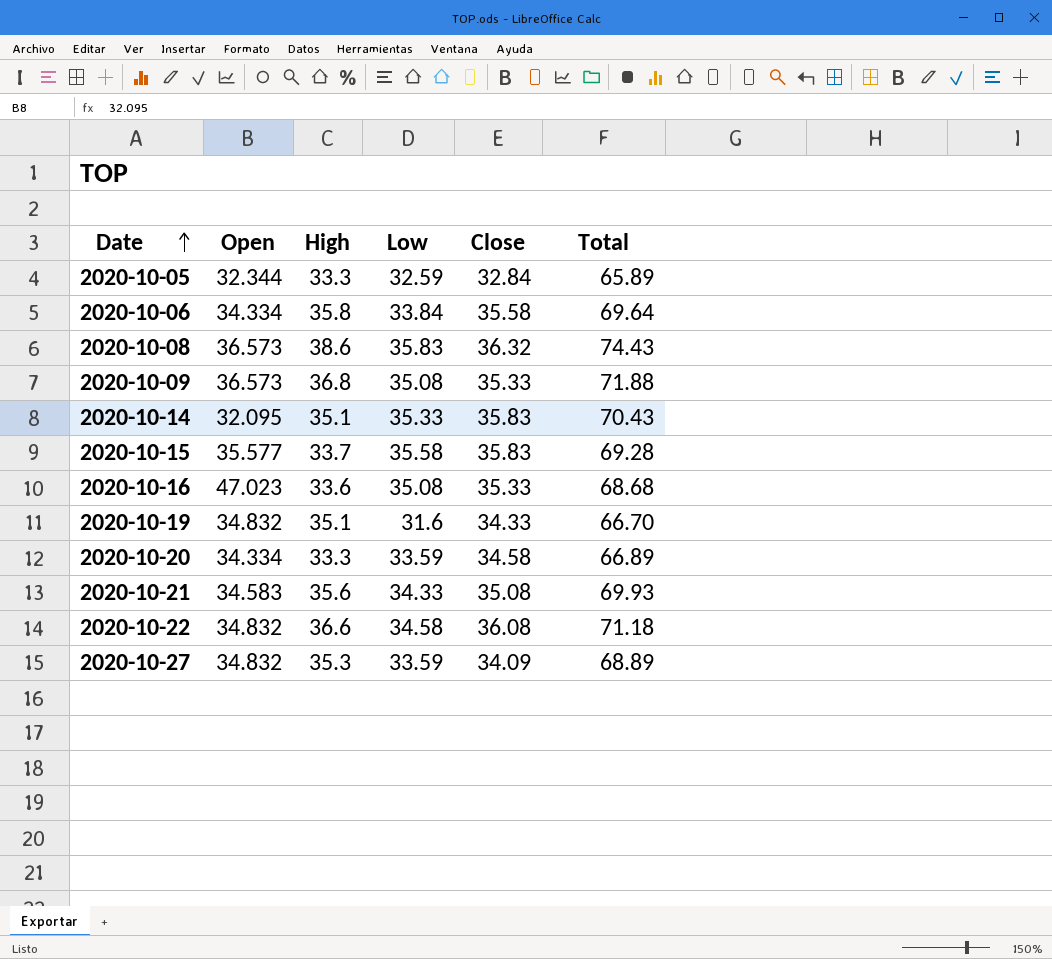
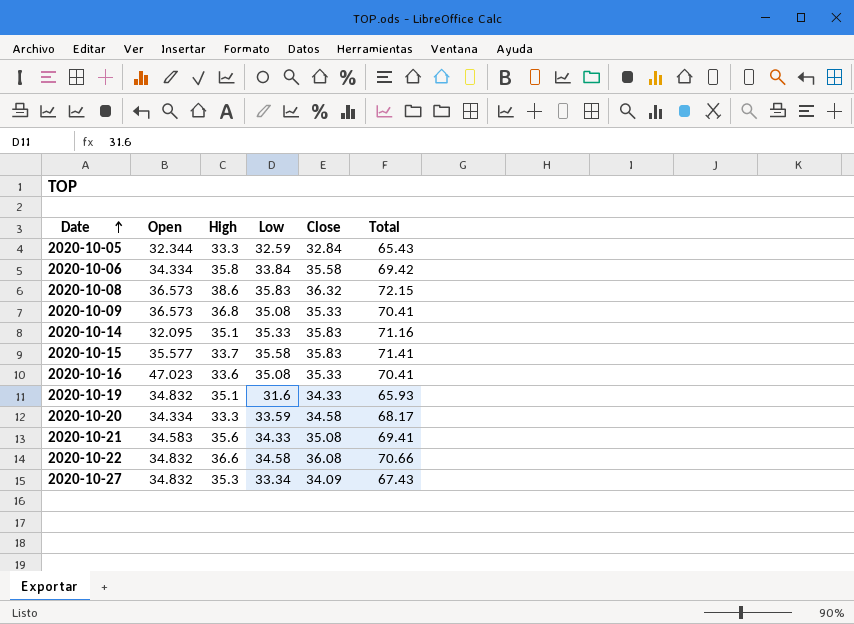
column Total | formula: [High] + [Low] -> [Low] + [Close]
2020-10-27 | Low: 33.59 -> 33.34

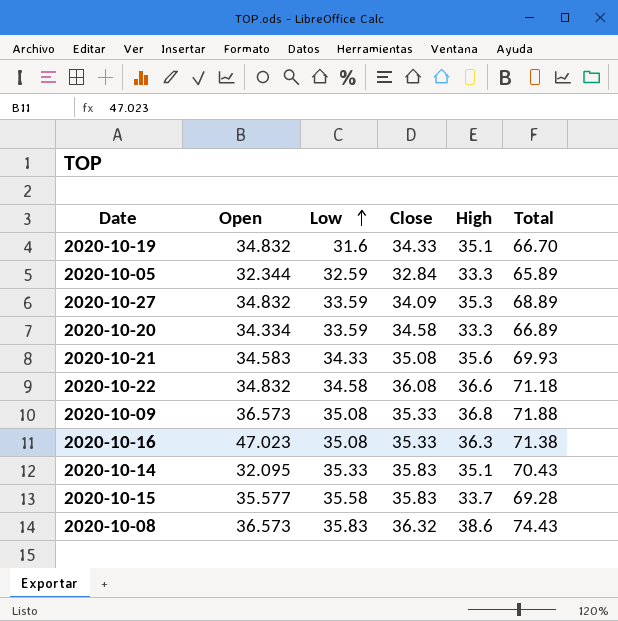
row order: Date ascending -> Low ascending
column High | position: 3 -> 5
column Total | formula: [Low] + [Close] -> [Low] + [High]
row 2020-10-06: 34.334 | 35.8 | 33.84 | 35.58 | 69.42 -> none
2020-10-27 | Low: 33.34 -> 33.59
2020-10-16 | High: 33.6 -> 36.3

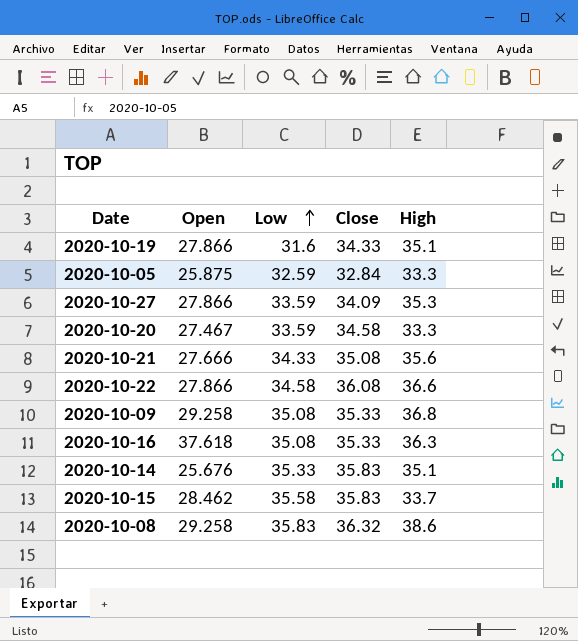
column Total | formula: [Low] + [High] -> none
2020-10-19 | Open: 34.832 -> 27.866
2020-10-05 | Open: 32.344 -> 25.875
2020-10-27 | Open: 34.832 -> 27.866
2020-10-20 | Open: 34.334 -> 27.467
2020-10-21 | Open: 34.583 -> 27.666
2020-10-22 | Open: 34.832 -> 27.866
2020-10-09 | Open: 36.573 -> 29.258
2020-10-16 | Open: 47.023 -> 37.618
2020-10-14 | Open: 32.095 -> 25.676
2020-10-15 | Open: 35.577 -> 28.462
2020-10-08 | Open: 36.573 -> 29.258

